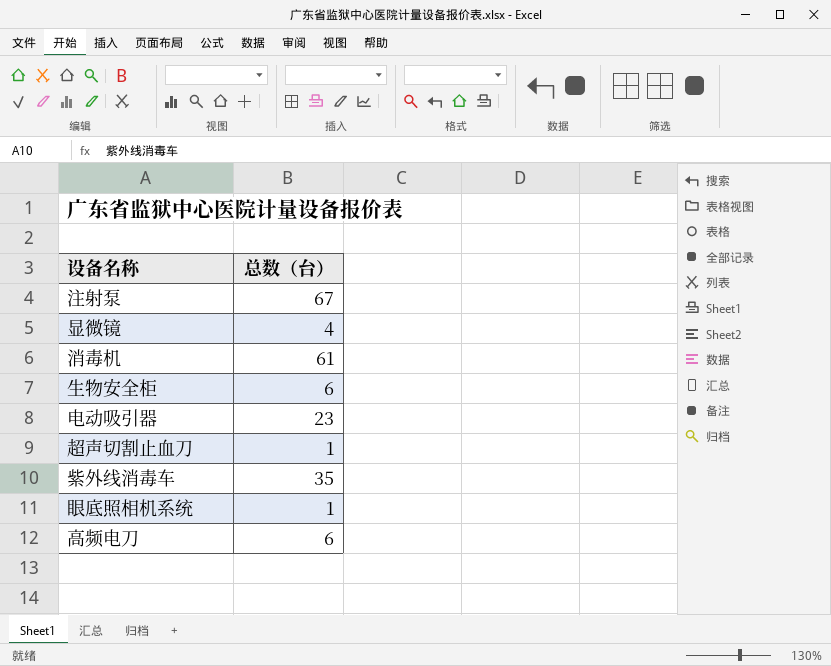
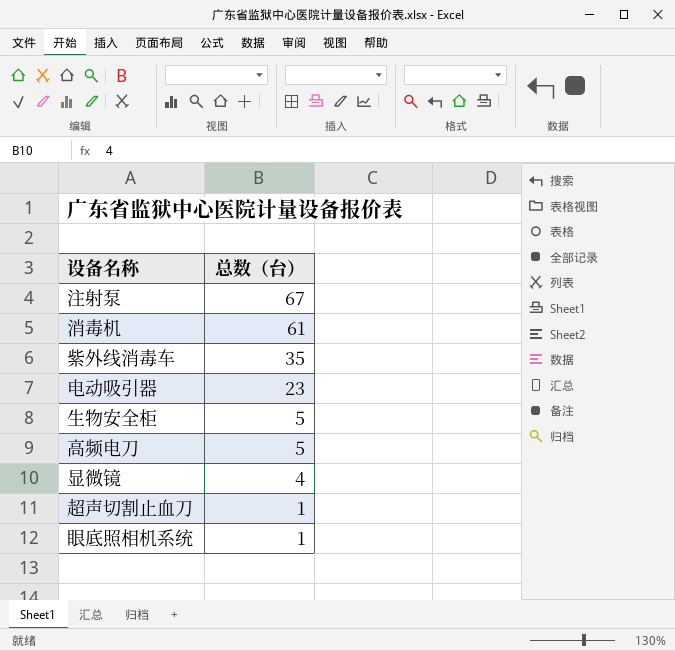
row order: none -> 总数（台） descending
生物安全柜 | 总数（台）: 6 -> 5
高频电刀 | 总数（台）: 6 -> 5

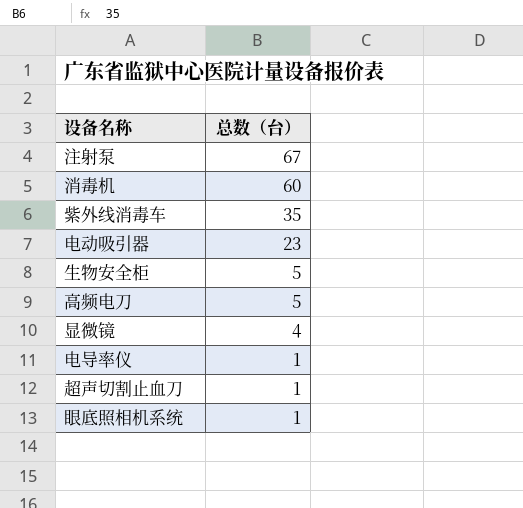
消毒机 | 总数（台）: 61 -> 60
row 电导率仪: none -> 1

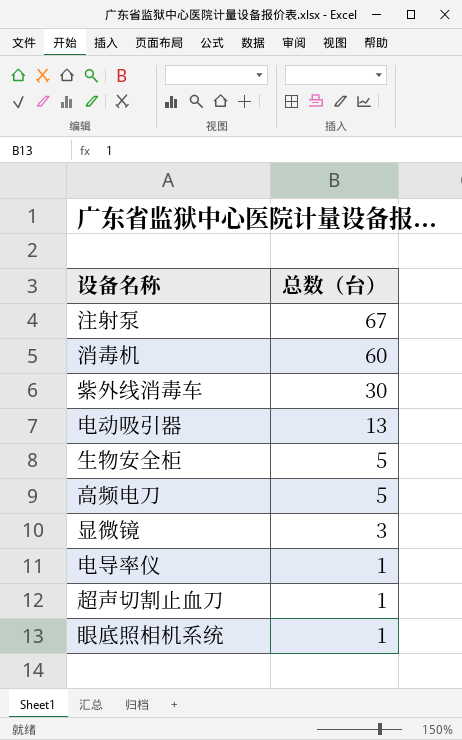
紫外线消毒车 | 总数（台）: 35 -> 30
电动吸引器 | 总数（台）: 23 -> 13
显微镜 | 总数（台）: 4 -> 3

